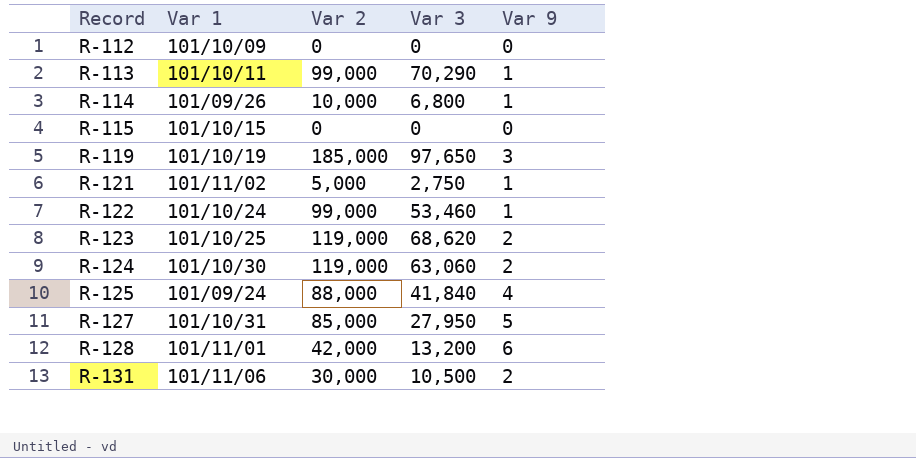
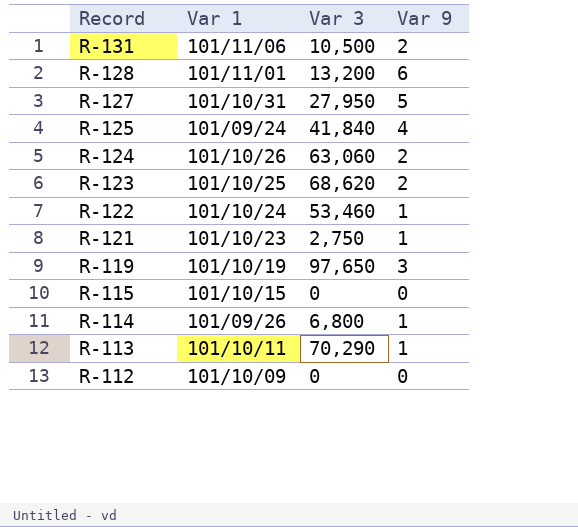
row order: Record ascending -> Record descending
column Var 2 | position: 3 -> none
R-124 | Var 1: 101/10/30 -> 101/10/26
R-121 | Var 1: 101/11/02 -> 101/10/23

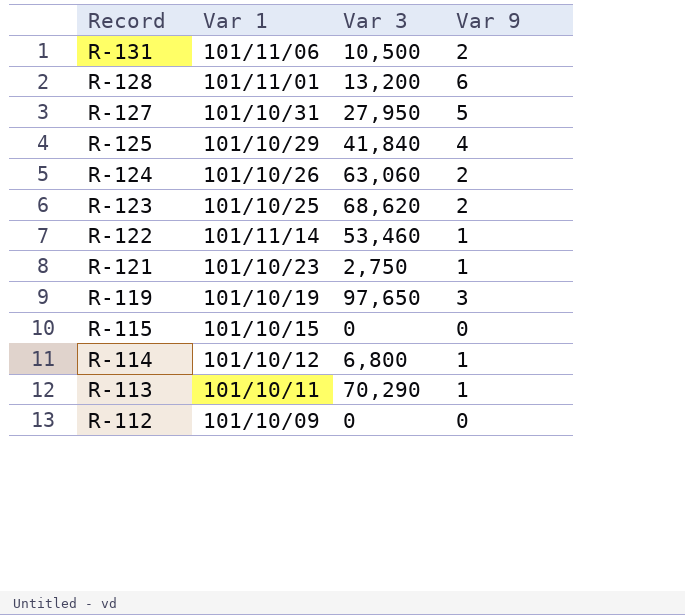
R-125 | Var 1: 101/09/24 -> 101/10/29
R-122 | Var 1: 101/10/24 -> 101/11/14
R-114 | Var 1: 101/09/26 -> 101/10/12

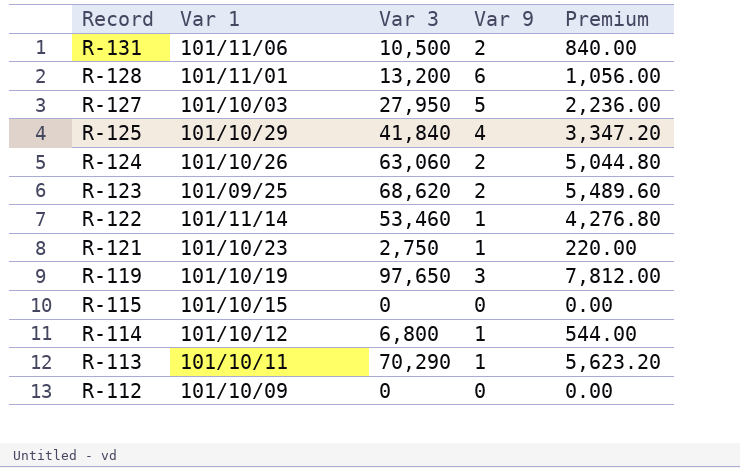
column Premium | formula: none -> [Var 3] * 0.08
R-127 | Var 1: 101/10/31 -> 101/10/03
R-123 | Var 1: 101/10/25 -> 101/09/25

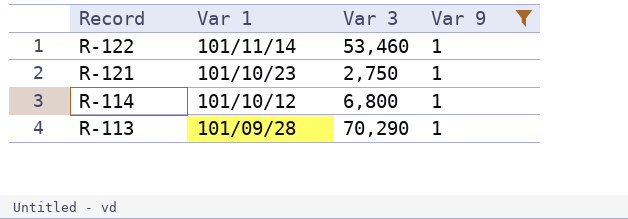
filter: none -> Var 9 = 1
column Premium | formula: [Var 3] * 0.08 -> none
R-113 | Var 1: 101/10/11 -> 101/09/28

